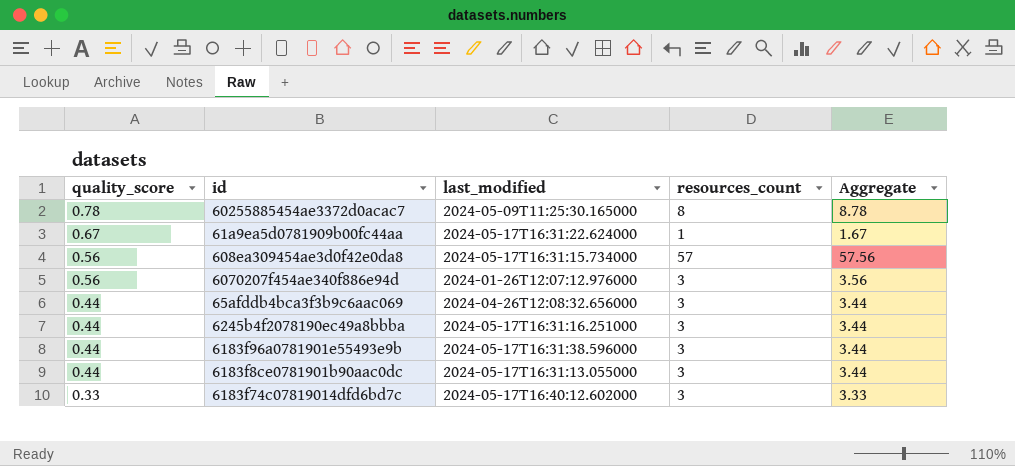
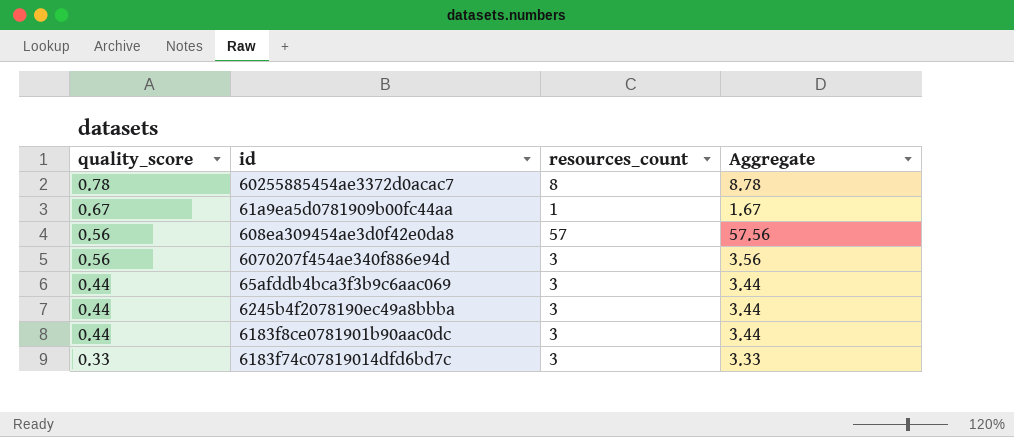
column last_modified | position: 3 -> none
row 6183f96a0781901e55493e9b: 0.44 | 2024-05-17T16:31:38.596000 | 3 | 3.44 -> none

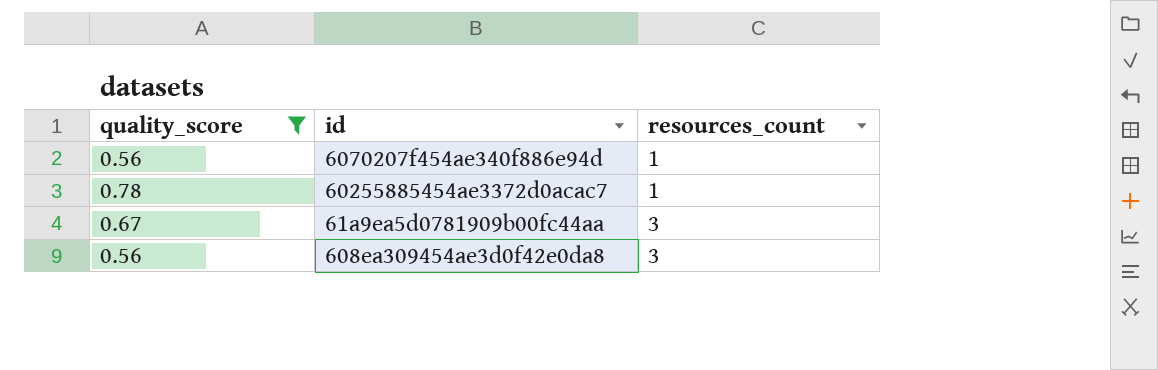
filter: none -> quality_score >= 0.56
row order: quality_score descending -> resources_count ascending
column Aggregate | formula: [quality_score] + [resources_count] -> none
6070207f454ae340f886e94d | resources_count: 3 -> 1
60255885454ae3372d0acac7 | resources_count: 8 -> 1
61a9ea5d0781909b00fc44aa | resources_count: 1 -> 3
608ea309454ae3d0f42e0da8 | resources_count: 57 -> 3

